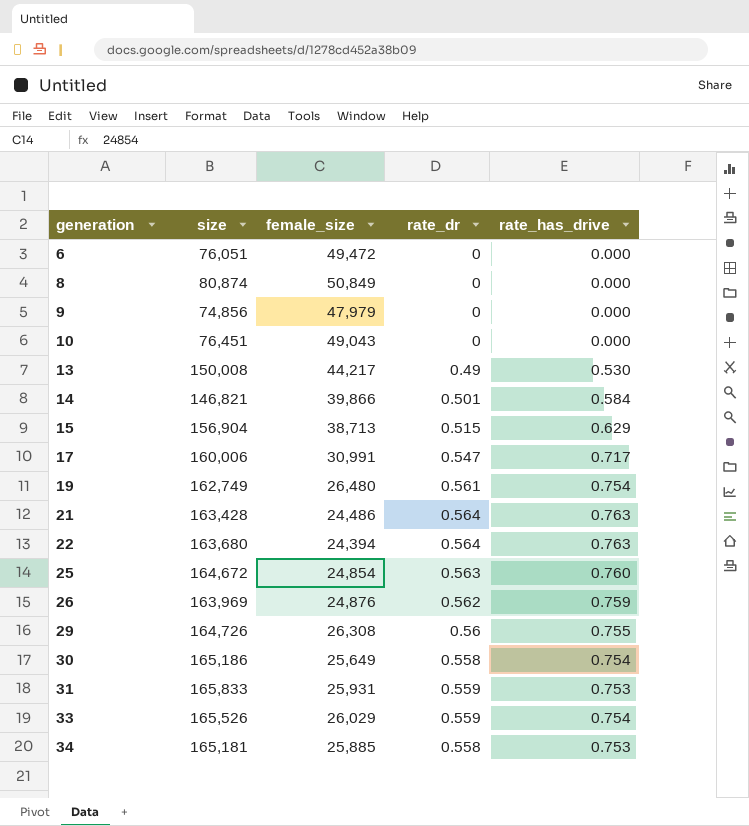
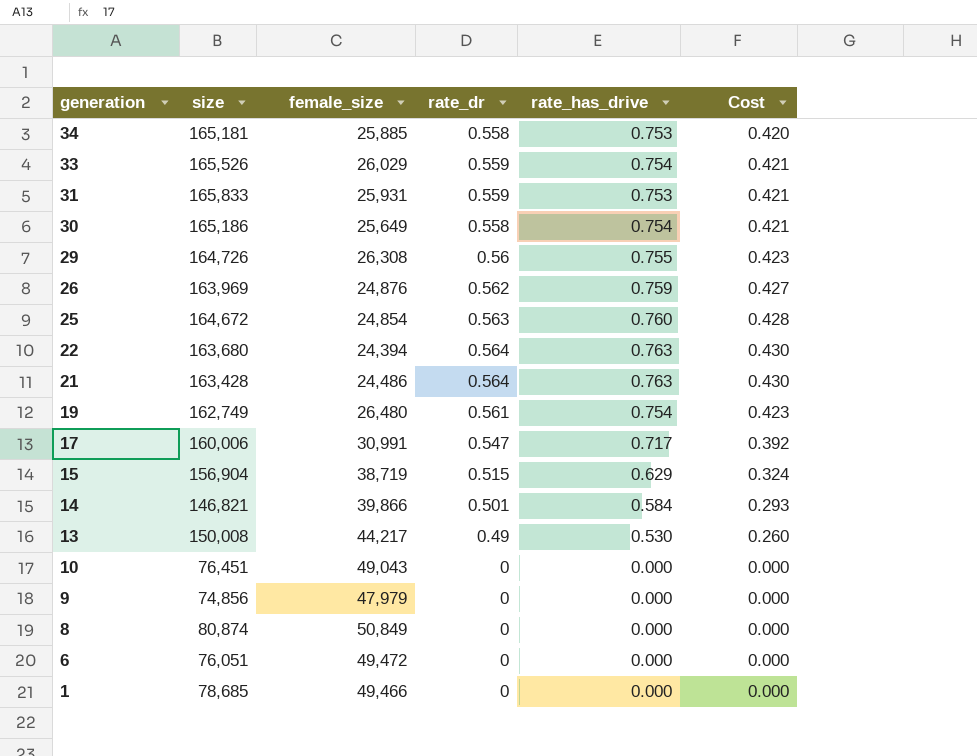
row order: generation ascending -> generation descending
column Cost | formula: none -> [rate_dr] * [rate_has_drive]
15 | female_size: 38,713 -> 38,719
row 1: none -> 78,685 | 49,466 | 0 | 0.000 | 0.000

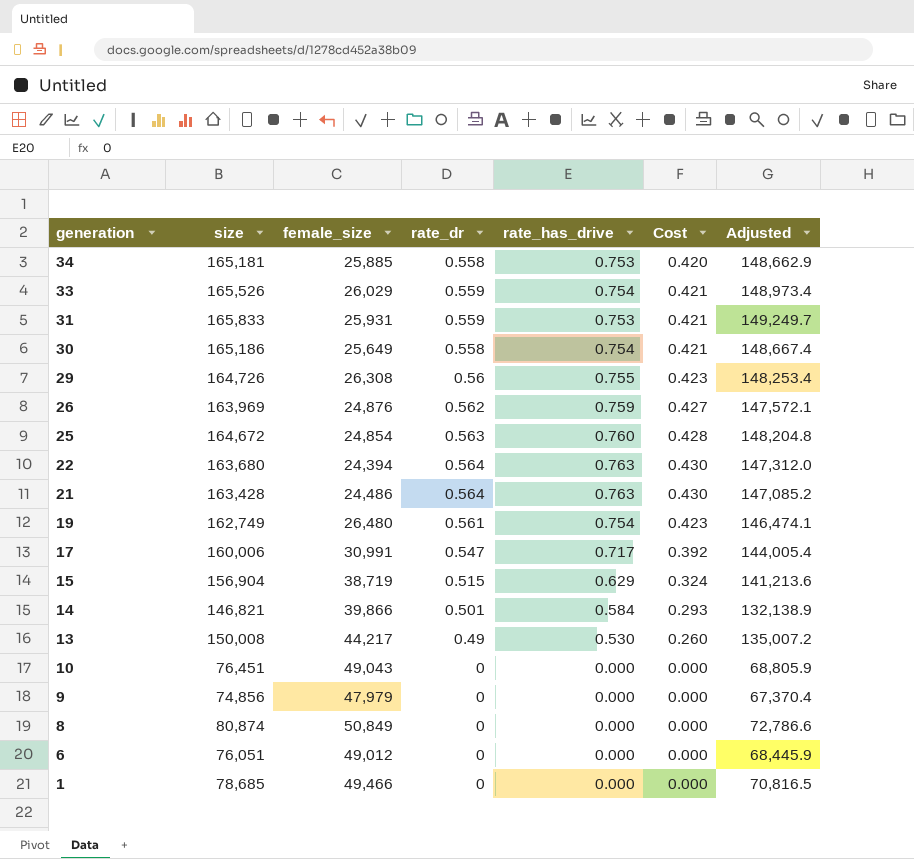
column Adjusted | formula: none -> [size] * 0.9
6 | female_size: 49,472 -> 49,012

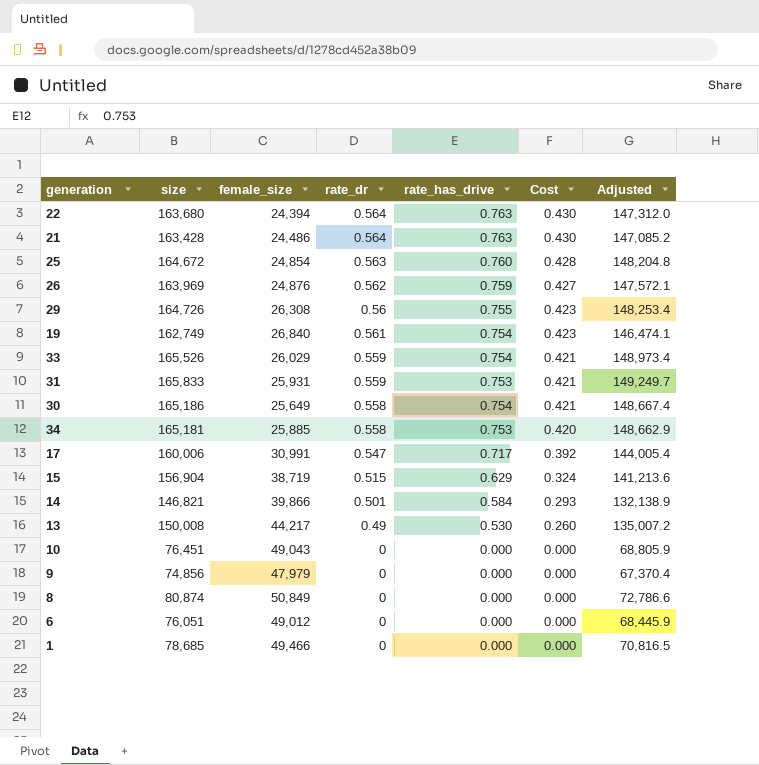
row order: generation descending -> Cost descending
19 | female_size: 26,480 -> 26,840

